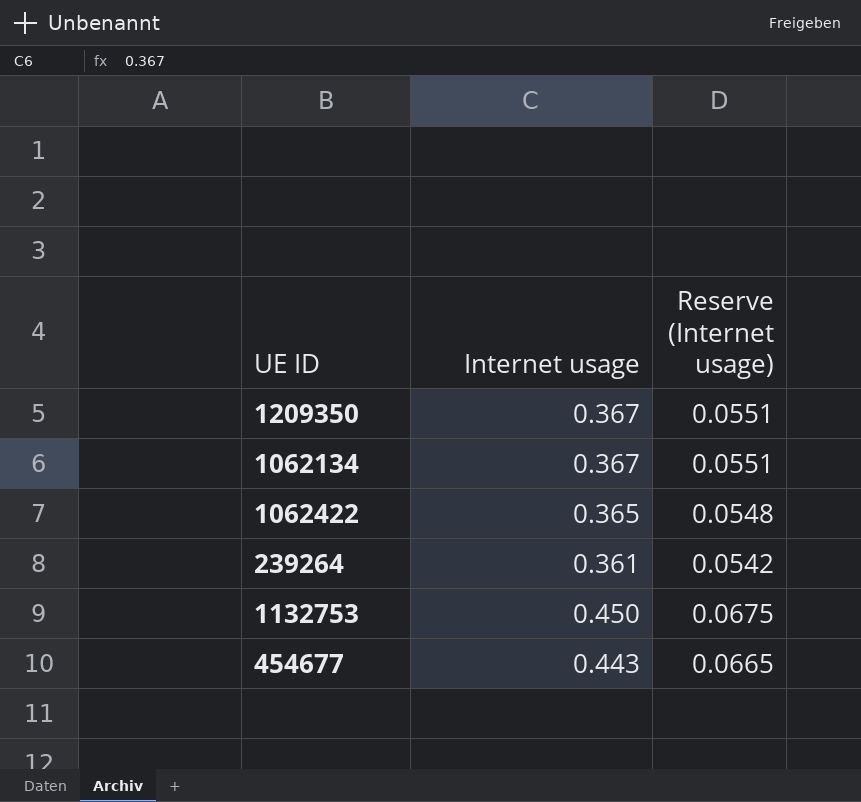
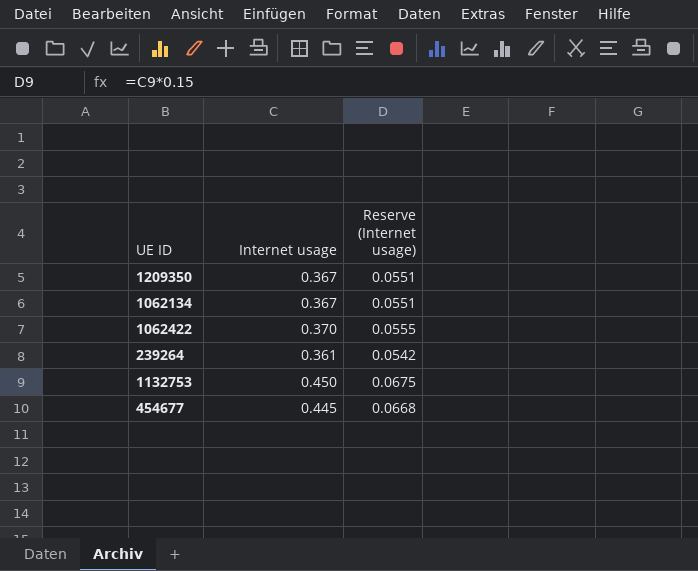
1062422 | Internet usage: 0.365 -> 0.370
1062422 | Reserve (Internet usage): 0.0548 -> 0.0555
454677 | Internet usage: 0.443 -> 0.445
454677 | Reserve (Internet usage): 0.0665 -> 0.0668

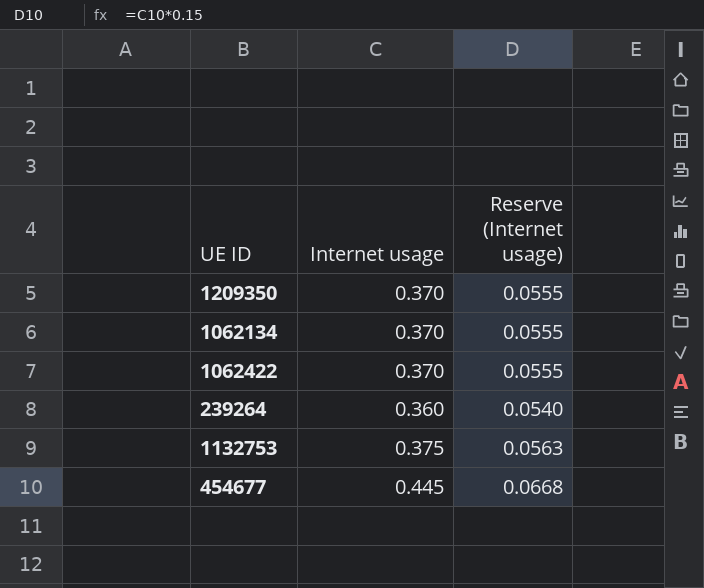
1209350 | Internet usage: 0.367 -> 0.370
1209350 | Reserve (Internet usage): 0.0551 -> 0.0555
1062134 | Internet usage: 0.367 -> 0.370
1062134 | Reserve (Internet usage): 0.0551 -> 0.0555
239264 | Internet usage: 0.361 -> 0.360
239264 | Reserve (Internet usage): 0.0542 -> 0.0540
1132753 | Internet usage: 0.450 -> 0.375
1132753 | Reserve (Internet usage): 0.0675 -> 0.0563

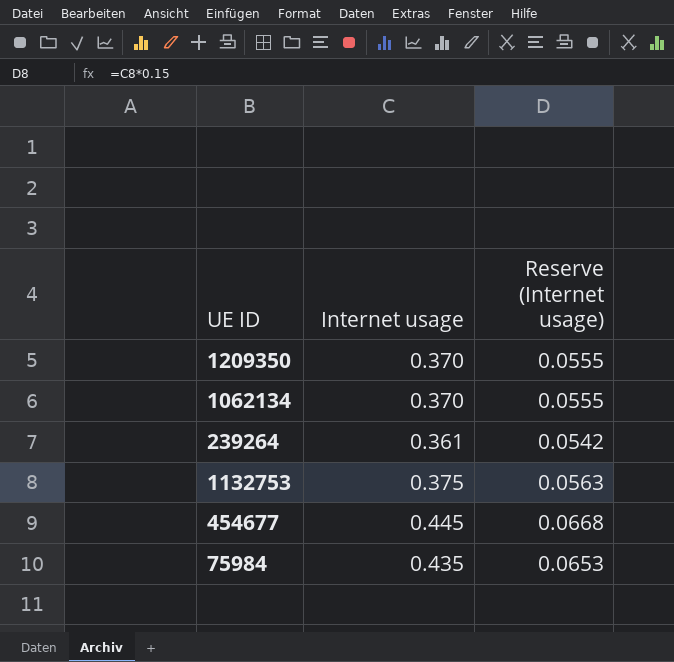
row 1062422: 0.370 | 0.0555 -> none
239264 | Internet usage: 0.360 -> 0.361
239264 | Reserve (Internet usage): 0.0540 -> 0.0542
row 75984: none -> 0.435 | 0.0653

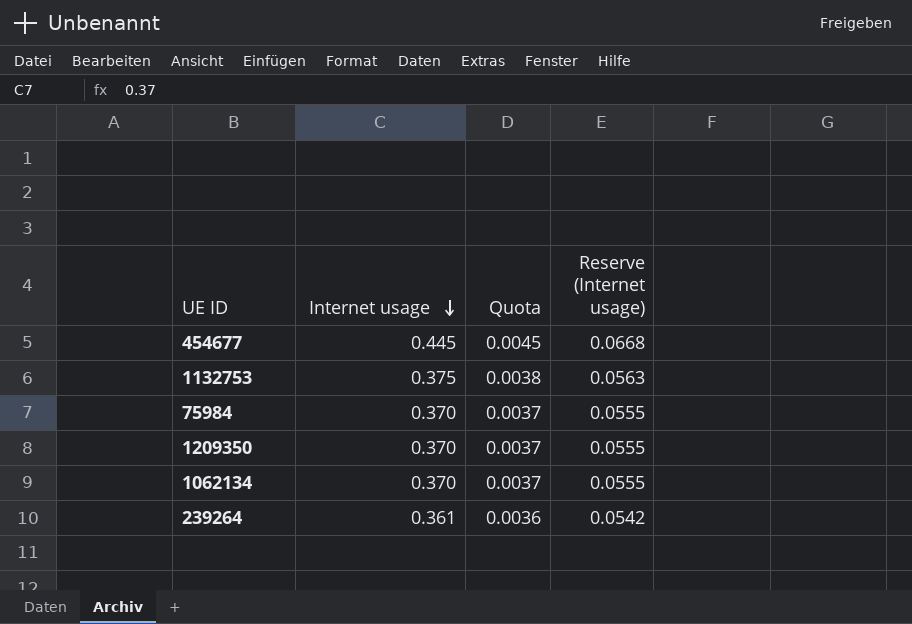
row order: none -> Internet usage descending
column Quota | formula: none -> [Internet usage] * 0.01
75984 | Internet usage: 0.435 -> 0.370
75984 | Reserve (Internet usage): 0.0653 -> 0.0555

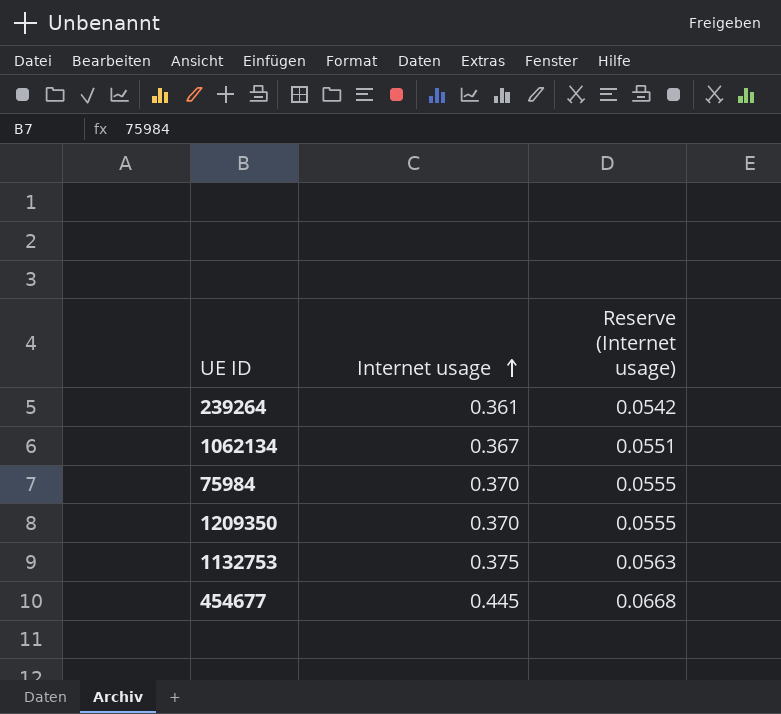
row order: Internet usage descending -> Internet usage ascending
column Quota | formula: [Internet usage] * 0.01 -> none
1062134 | Internet usage: 0.370 -> 0.367
1062134 | Reserve (Internet usage): 0.0555 -> 0.0551

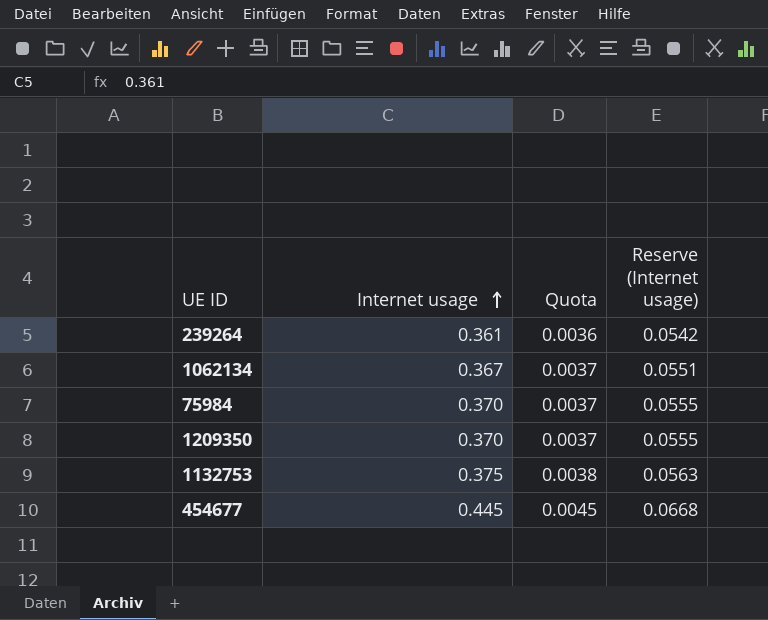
column Quota | formula: none -> [Internet usage] * 0.01

